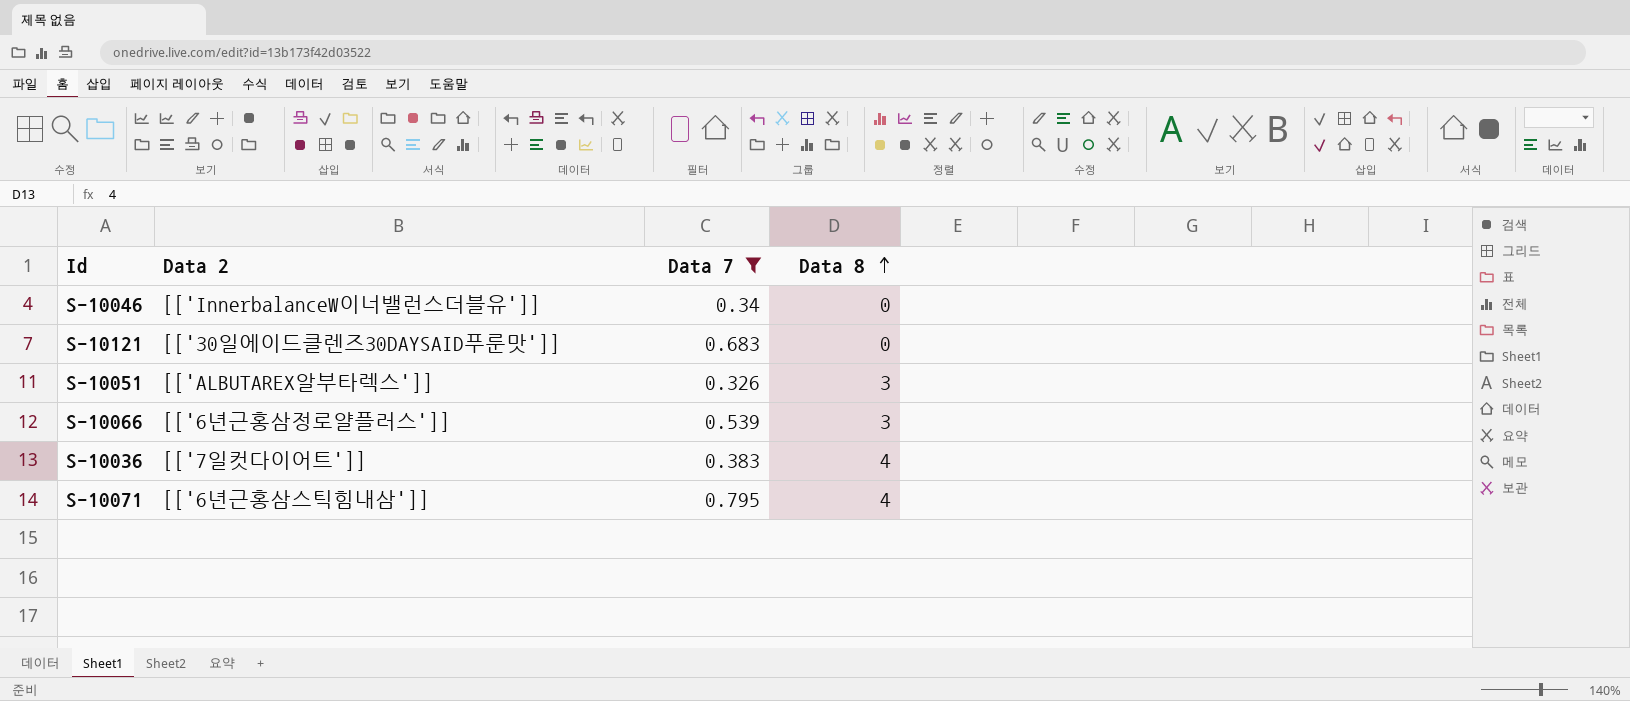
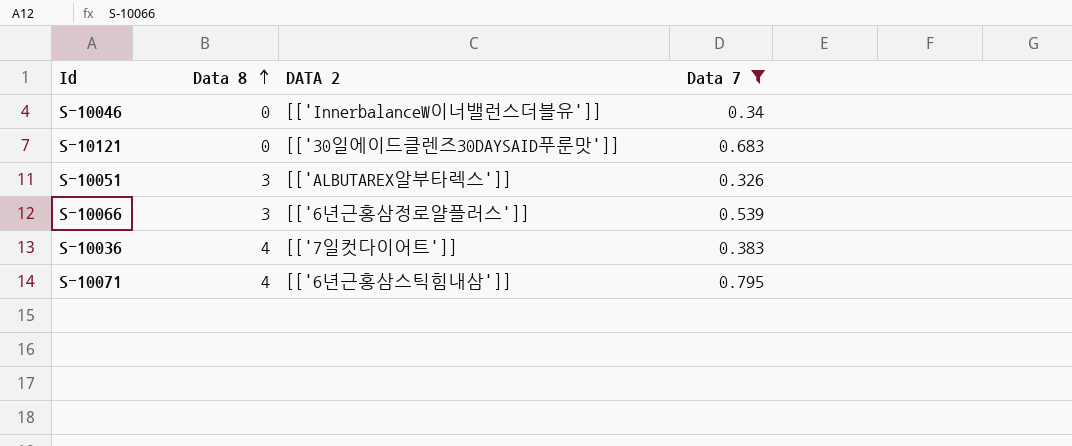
column Data 8 | position: 4 -> 2
column name: Data 2 -> DATA 2

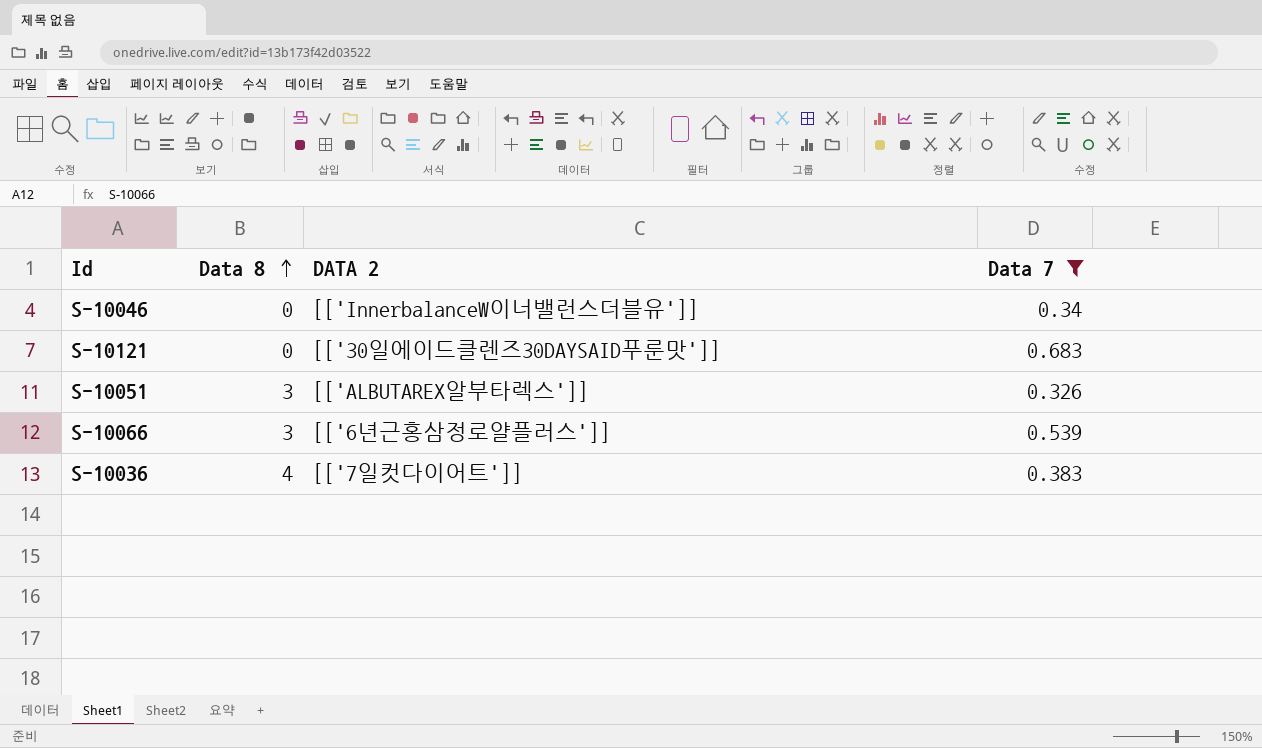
row S-10071: 4 | [['6년근홍삼스틱힘내삼']] | 0.795 -> none

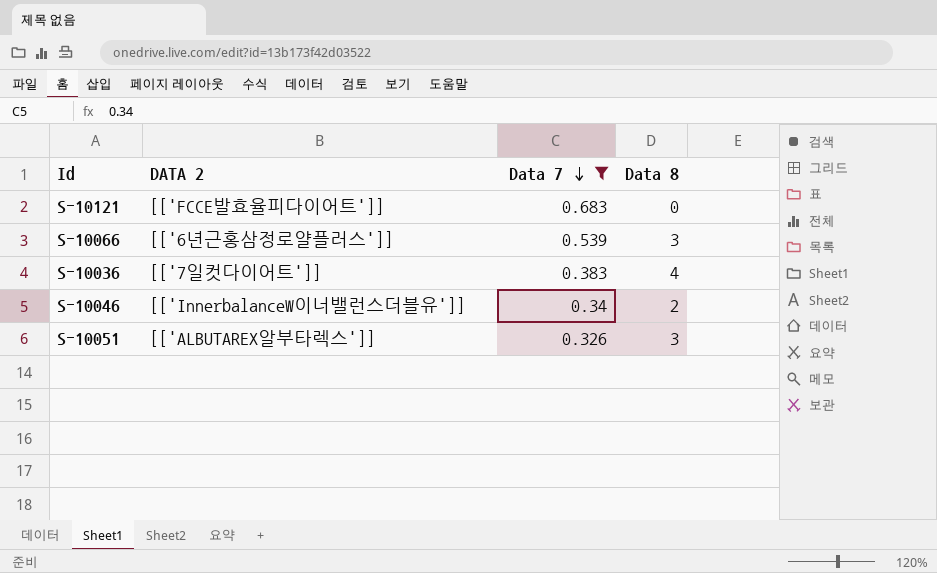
row order: Data 8 ascending -> Data 7 descending
column Data 8 | position: 2 -> 4
S-10121 | DATA 2: [['30일에이드클렌즈30DAYSAID푸룬맛']] -> [['FCCE발효율피다이어트']]
S-10046 | Data 8: 0 -> 2

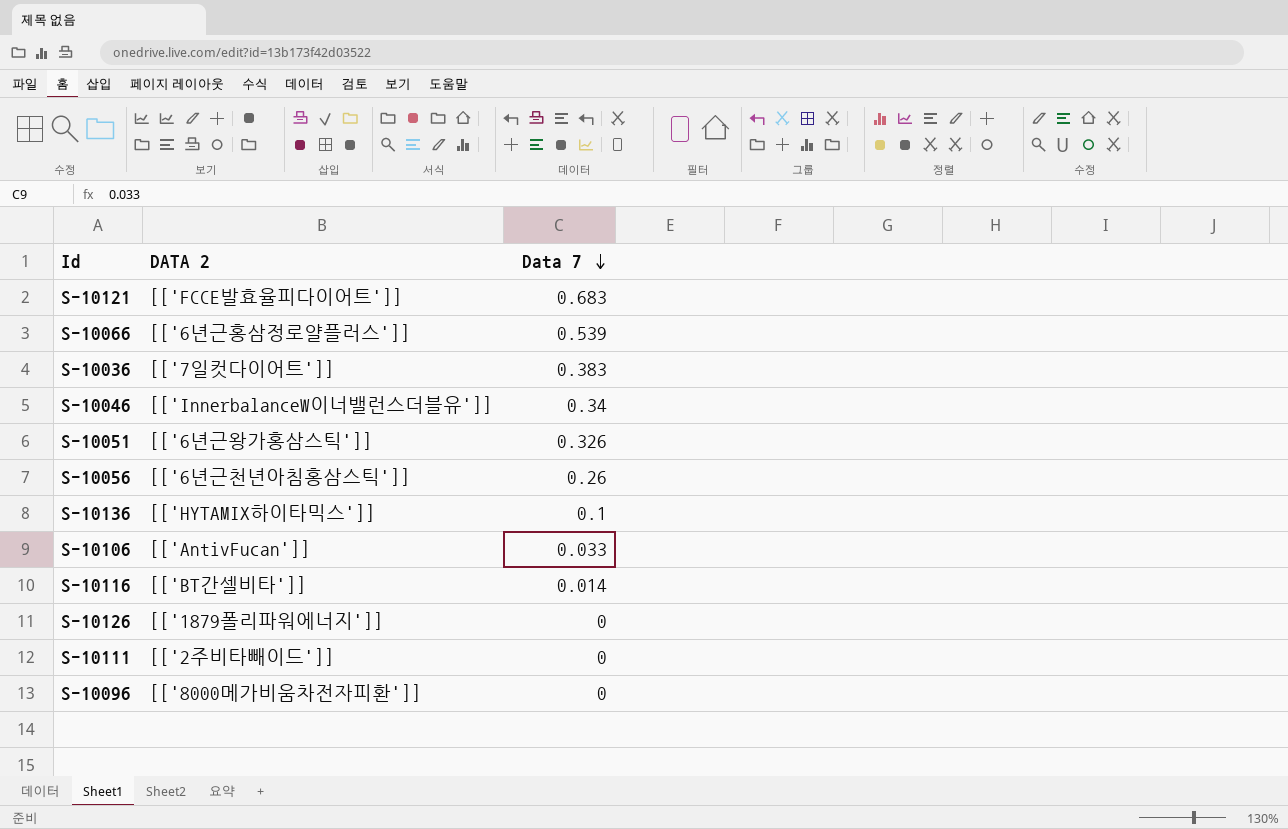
filter: Data 7 >= 0.326 -> none
column Data 8 | position: 4 -> none
S-10051 | DATA 2: [['ALBUTAREX알부타렉스']] -> [['6년근왕가홍삼스틱']]

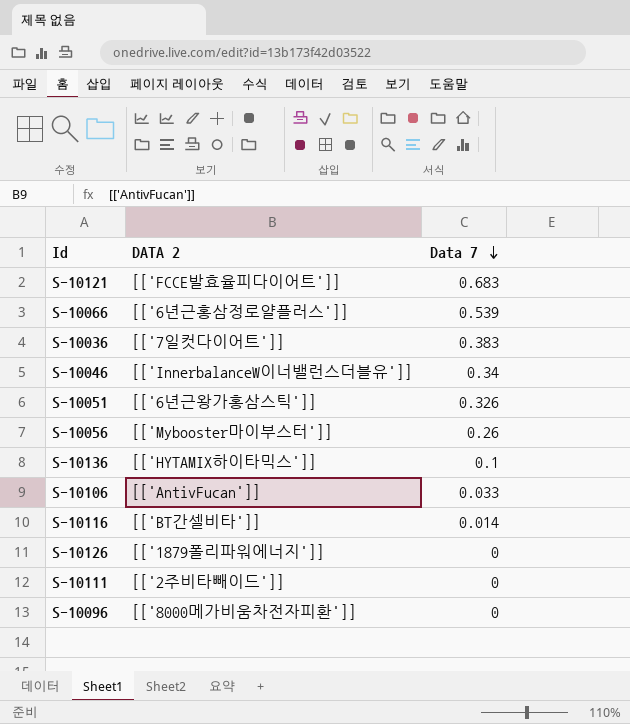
S-10056 | DATA 2: [['6년근천년아침홍삼스틱']] -> [['Mybooster마이부스터']]

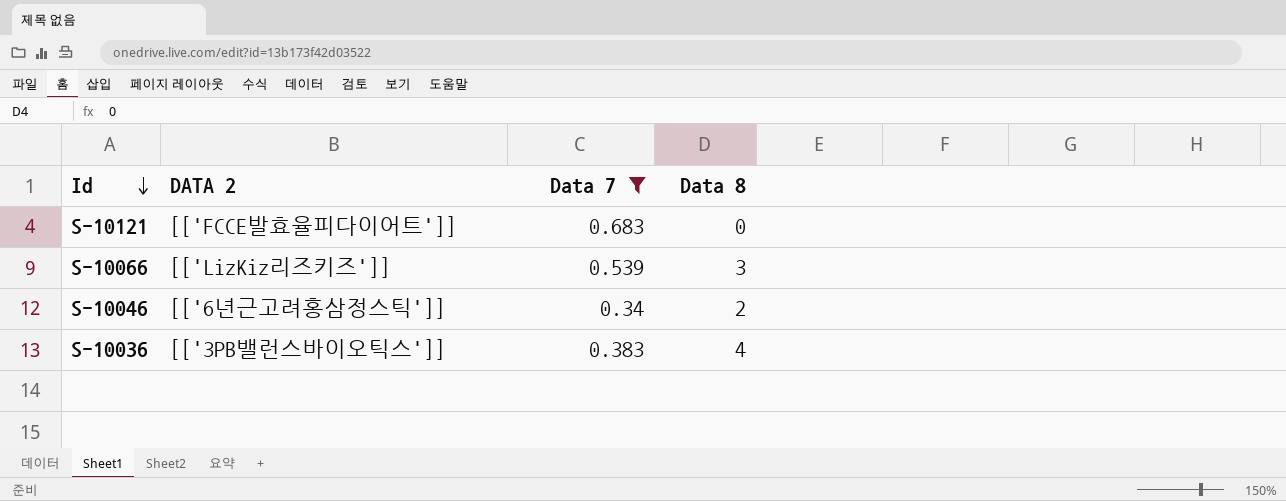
filter: none -> Data 7 >= 0.34
row order: Data 7 descending -> Id descending
column Data 8 | position: none -> 4
S-10066 | DATA 2: [['6년근홍삼정로얄플러스']] -> [['LizKiz리즈키즈']]
S-10046 | DATA 2: [['InnerbalanceW이너밸런스더블유']] -> [['6년근고려홍삼정스틱']]
S-10036 | DATA 2: [['7일컷다이어트']] -> [['3PB밸런스바이오틱스']]

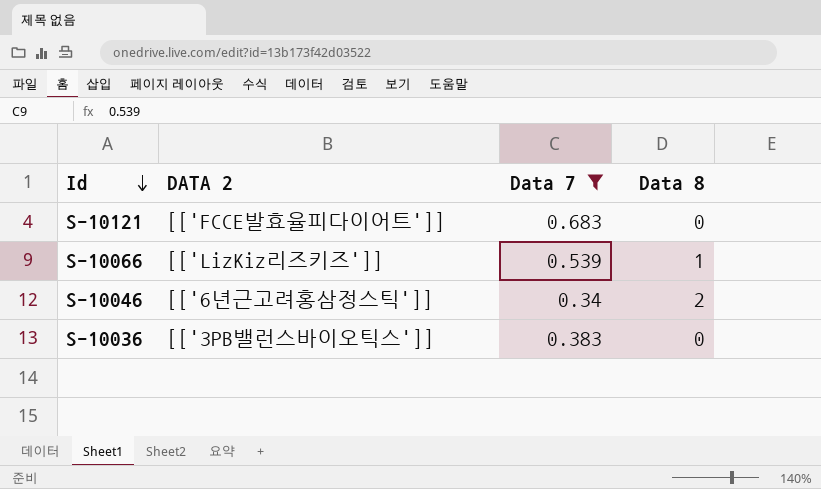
S-10066 | Data 8: 3 -> 1
S-10036 | Data 8: 4 -> 0

